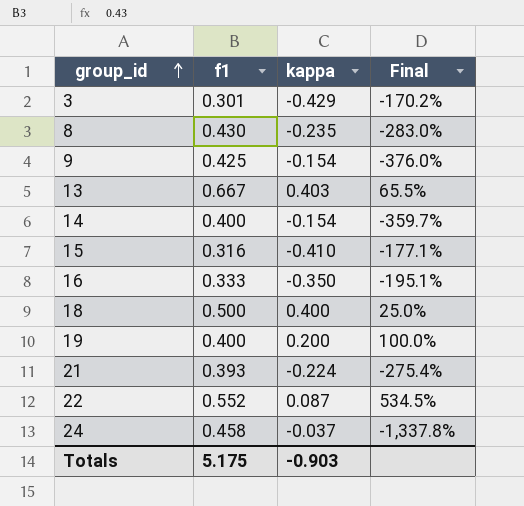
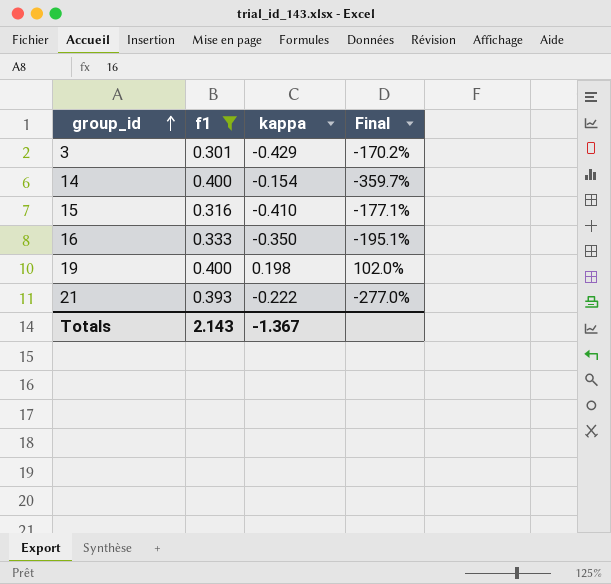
filter: none -> f1 <= 0.400
19 | kappa: 0.200 -> 0.198
19 | Final: 100.0% -> 102.0%
21 | kappa: -0.224 -> -0.222
21 | Final: -275.4% -> -277.0%
Totals | f1: 5.175 -> 2.143
Totals | kappa: -0.903 -> -1.367

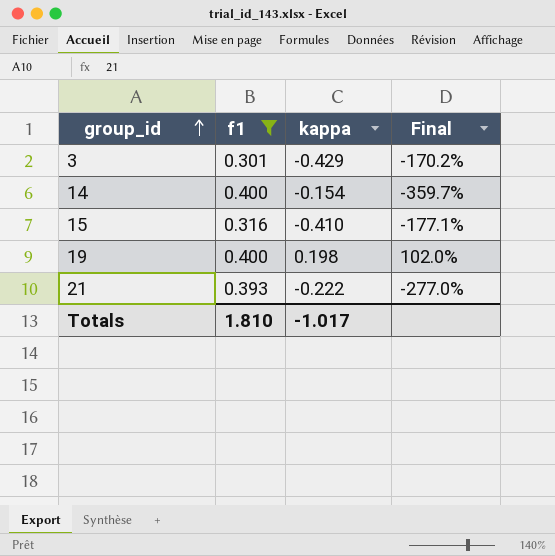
row 16: 0.333 | -0.350 | -195.1% -> none
Totals | f1: 2.143 -> 1.810
Totals | kappa: -1.367 -> -1.017

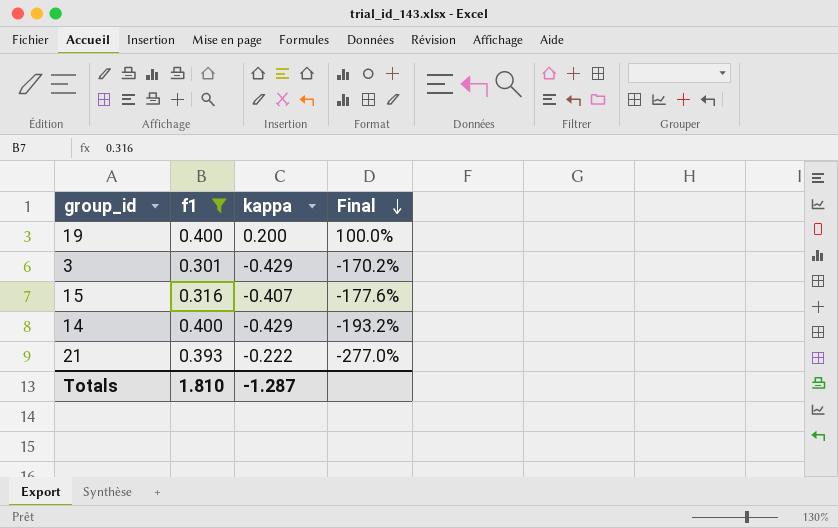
row order: group_id ascending -> Final descending
19 | kappa: 0.198 -> 0.200
19 | Final: 102.0% -> 100.0%
15 | kappa: -0.410 -> -0.407
15 | Final: -177.1% -> -177.6%
14 | kappa: -0.154 -> -0.429
14 | Final: -359.7% -> -193.2%
Totals | kappa: -1.017 -> -1.287

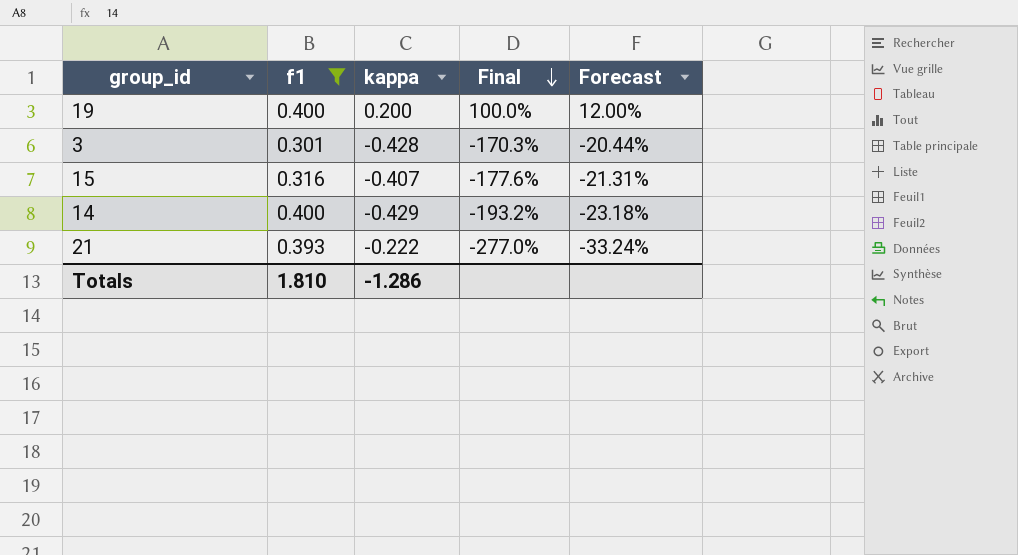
column Forecast | formula: none -> [Final] * 0.12
3 | kappa: -0.429 -> -0.428
3 | Final: -170.2% -> -170.3%
Totals | kappa: -1.287 -> -1.286

